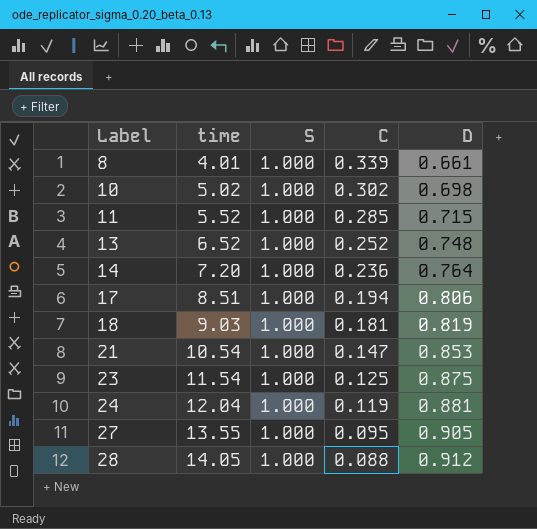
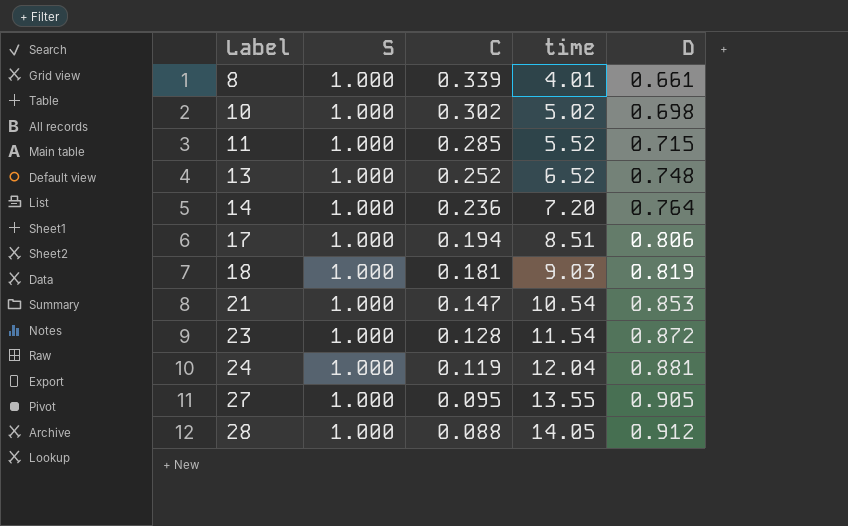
column time | position: 2 -> 4
23 | C: 0.125 -> 0.128
23 | D: 0.875 -> 0.872

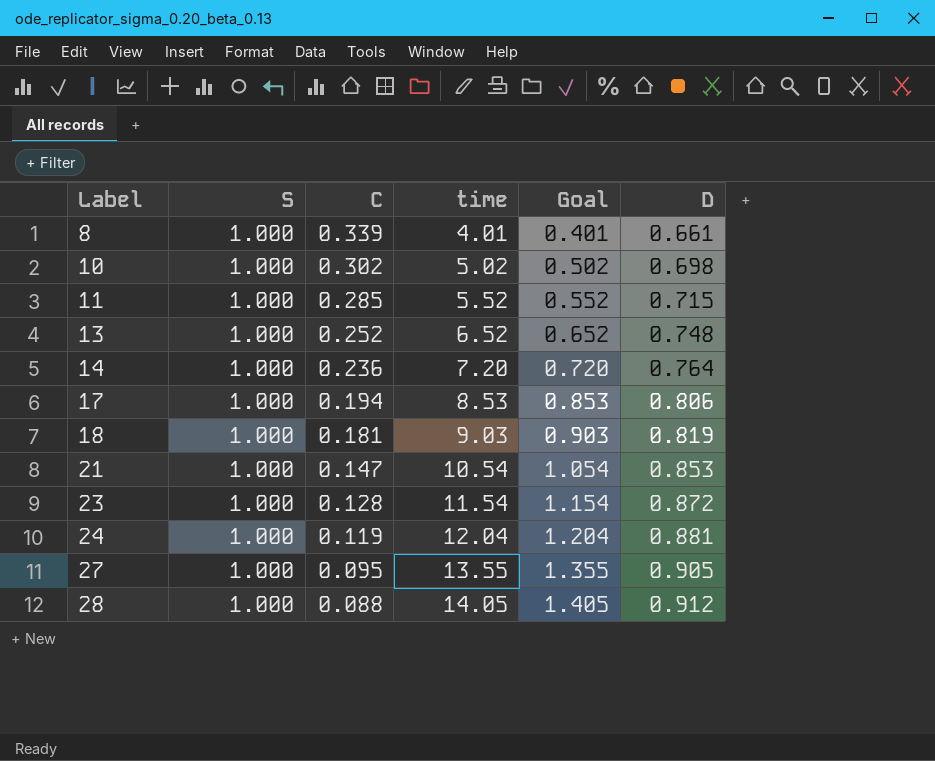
column Goal | formula: none -> [time] * 0.1
17 | time: 8.51 -> 8.53

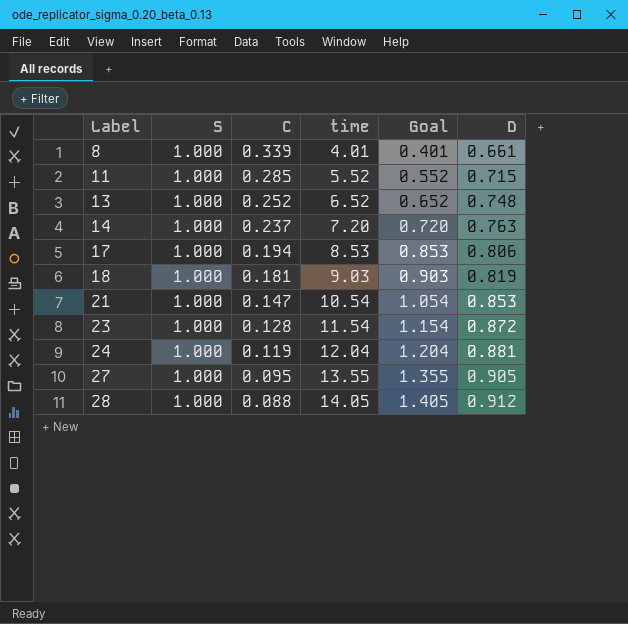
row 10: 1.000 | 0.302 | 5.02 | 0.502 | 0.698 -> none
14 | C: 0.236 -> 0.237
14 | D: 0.764 -> 0.763

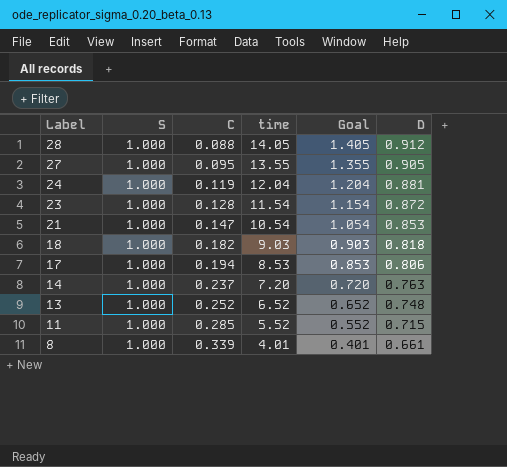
row order: Label ascending -> Label descending
18 | C: 0.181 -> 0.182
18 | D: 0.819 -> 0.818

